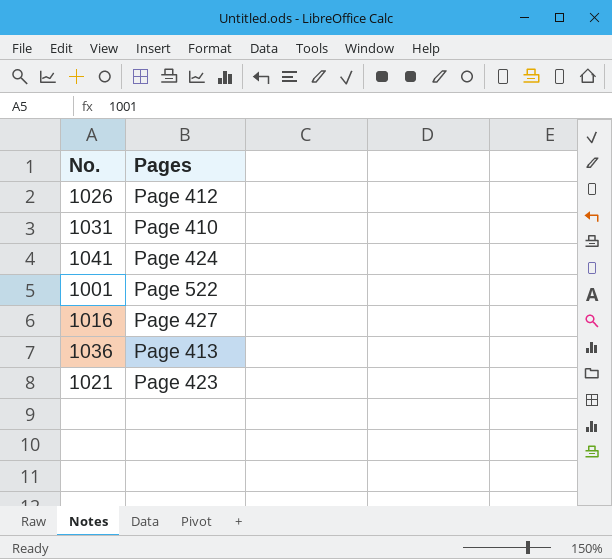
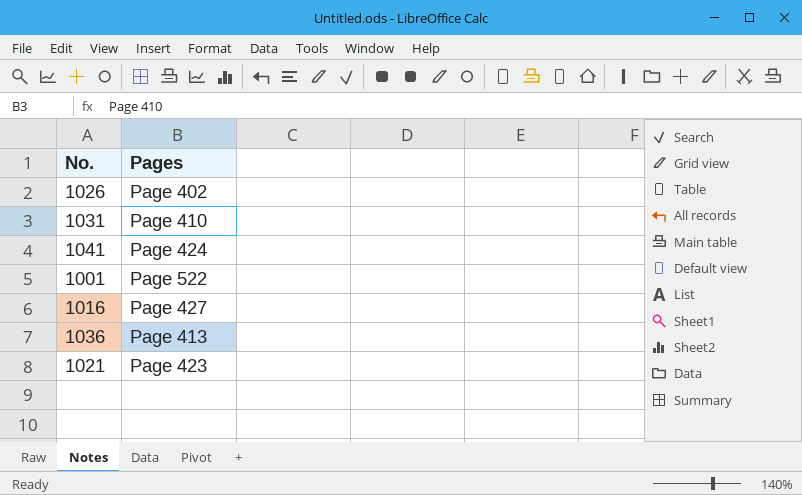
1026 | Pages: Page 412 -> Page 402

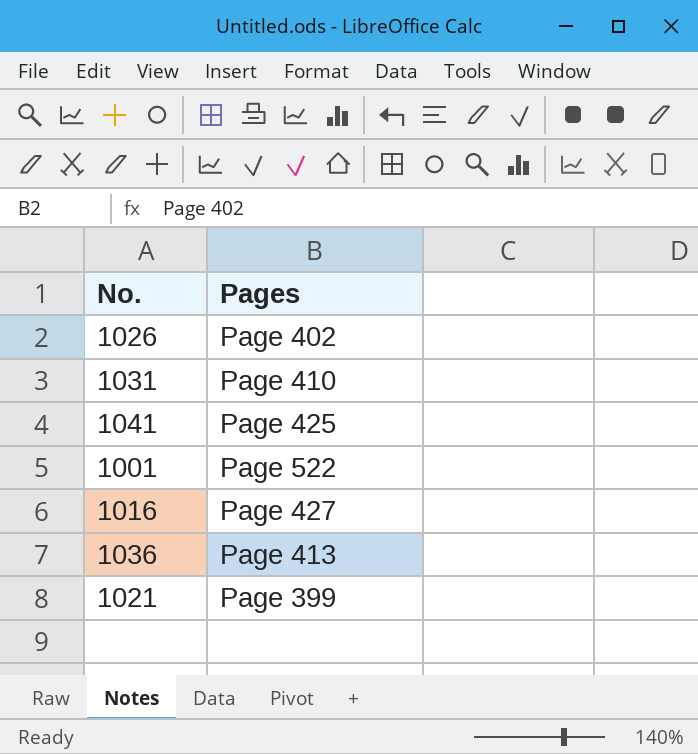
1041 | Pages: Page 424 -> Page 425
1021 | Pages: Page 423 -> Page 399

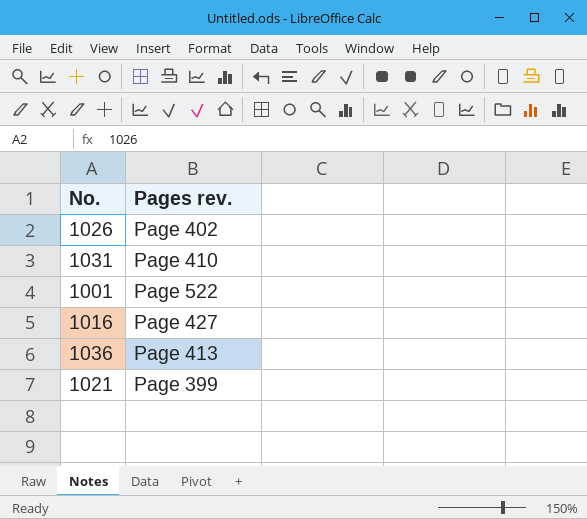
column name: Pages -> Pages rev.
row 1041: Page 425 -> none

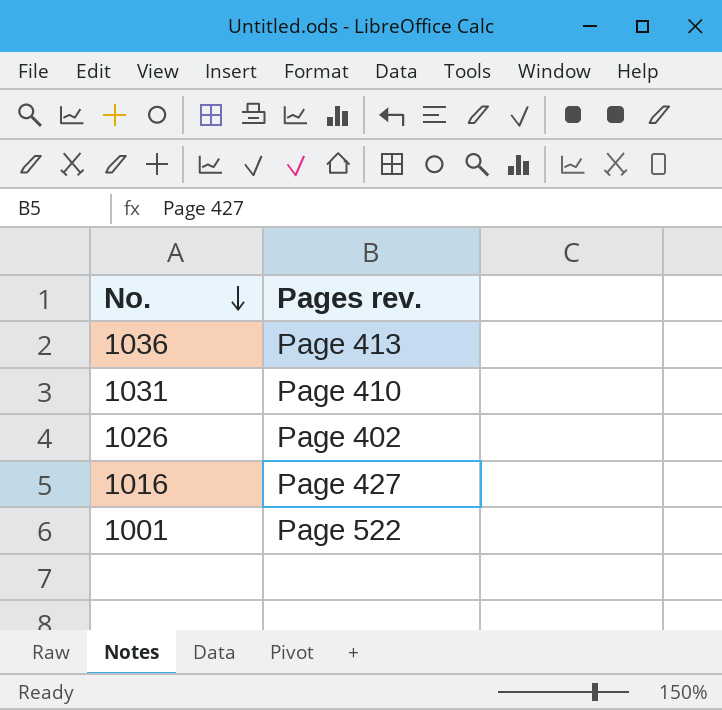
row order: none -> No. descending
row 1021: Page 399 -> none

